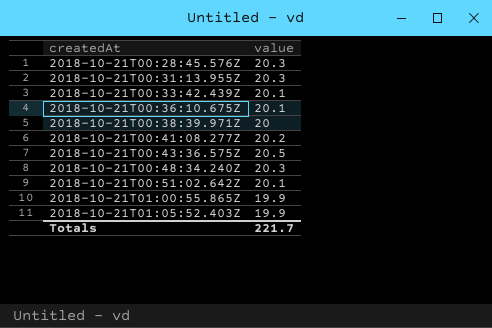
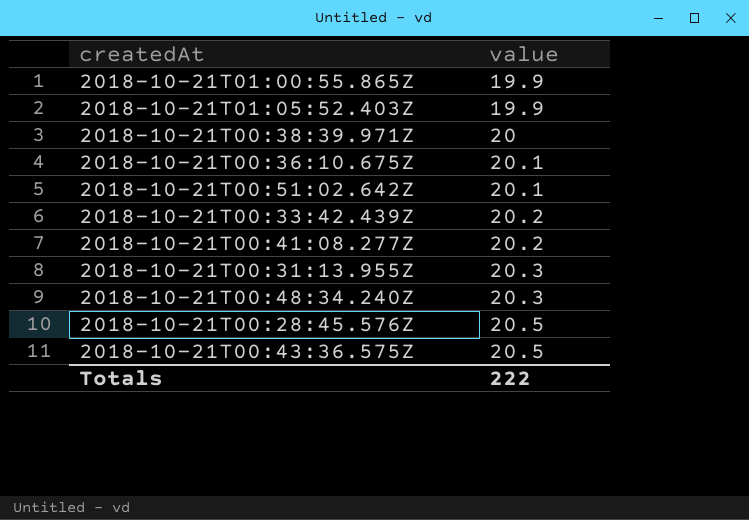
row order: createdAt ascending -> value ascending
2018-10-21T00:33:42.439Z | value: 20.1 -> 20.2
2018-10-21T00:28:45.576Z | value: 20.3 -> 20.5
Totals | value: 221.7 -> 222

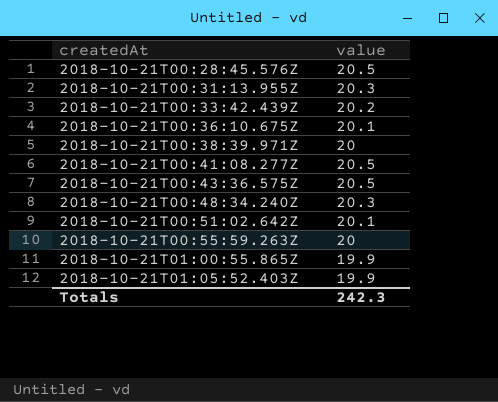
row order: value ascending -> createdAt ascending
2018-10-21T00:41:08.277Z | value: 20.2 -> 20.5
row 2018-10-21T00:55:59.263Z: none -> 20
Totals | value: 222 -> 242.3

